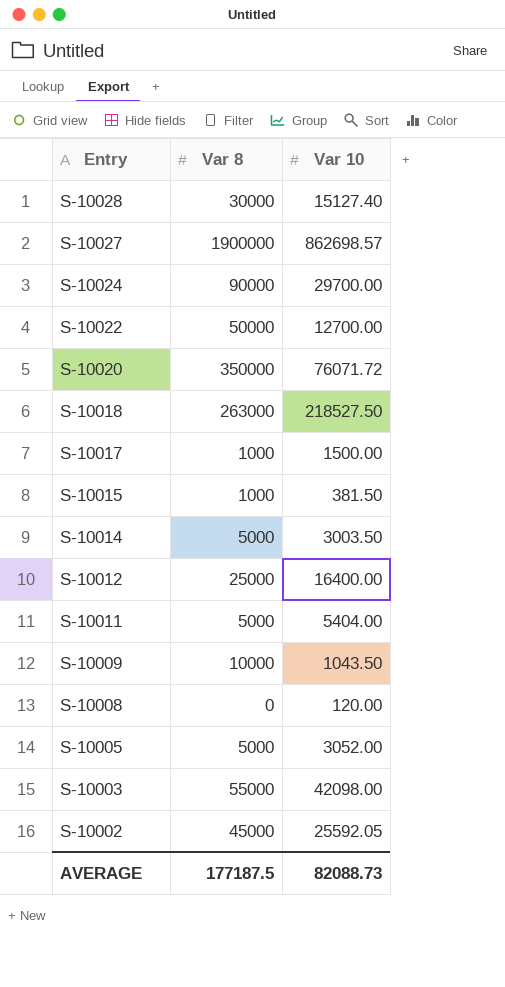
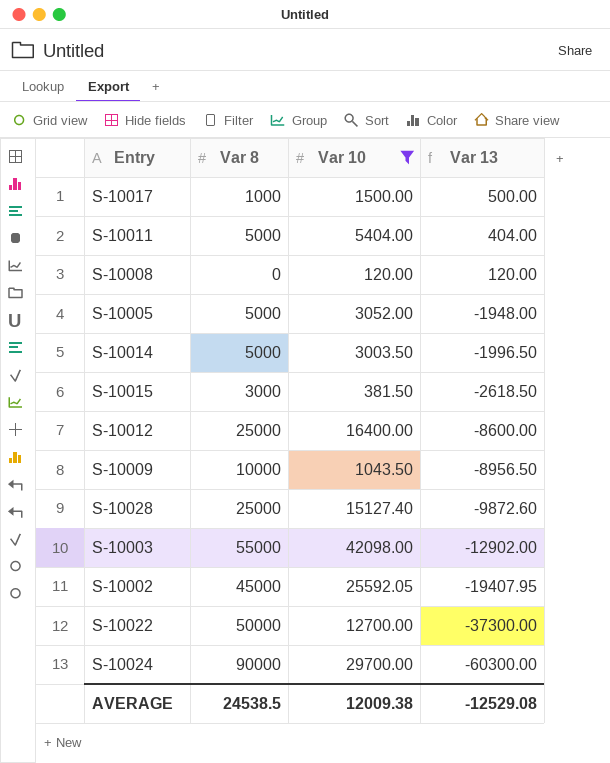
filter: none -> Var 10 <= 42098.00
row order: Entry descending -> Var 13 descending
column Var 13 | formula: none -> [Var 10] - [Var 8]
S-10015 | Var 8: 1000 -> 3000
S-10028 | Var 8: 30000 -> 25000
AVERAGE | Var 8: 177187.5 -> 24538.5
AVERAGE | Var 10: 82088.73 -> 12009.38

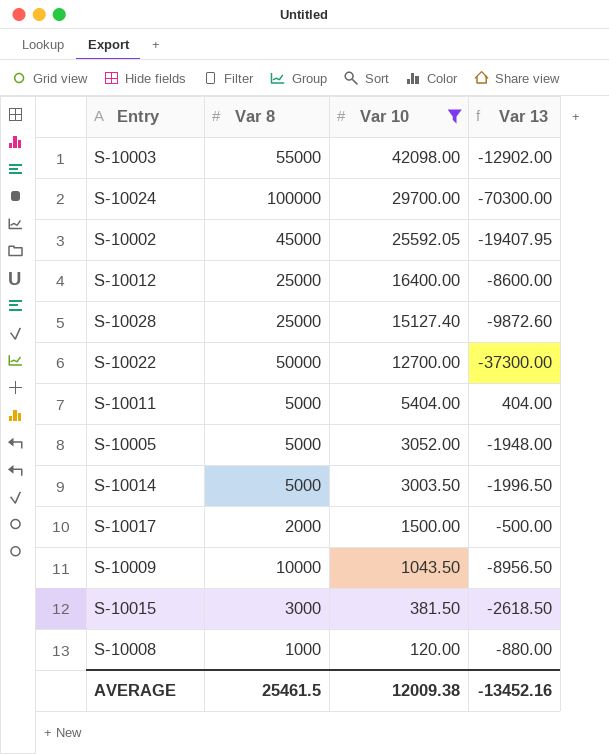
row order: Var 13 descending -> Var 10 descending
S-10024 | Var 8: 90000 -> 100000
S-10024 | Var 13: -60300.00 -> -70300.00
S-10017 | Var 8: 1000 -> 2000
S-10017 | Var 13: 500.00 -> -500.00
S-10008 | Var 8: 0 -> 1000
S-10008 | Var 13: 120.00 -> -880.00
AVERAGE | Var 8: 24538.5 -> 25461.5
AVERAGE | Var 13: -12529.08 -> -13452.16

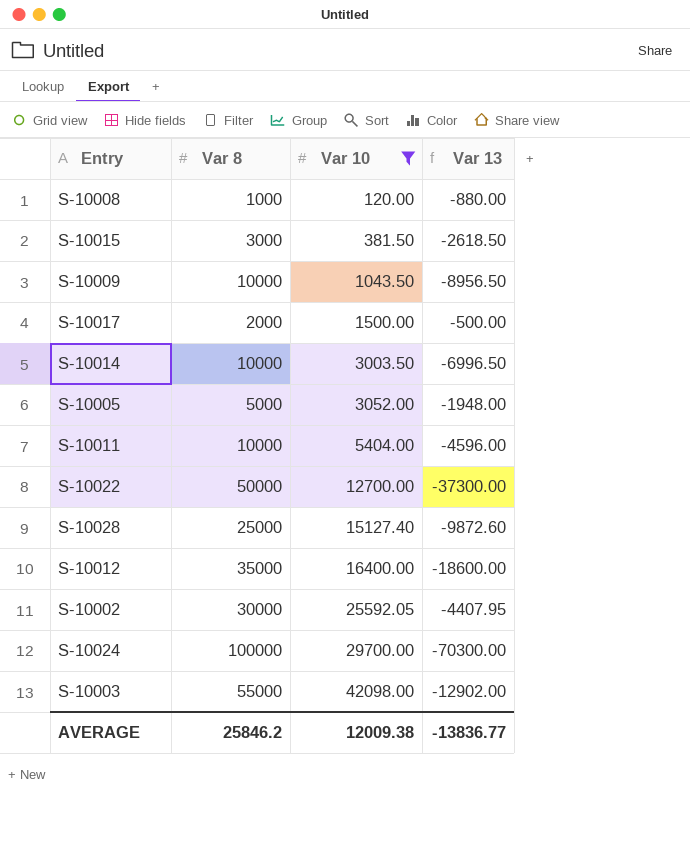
row order: Var 10 descending -> Var 10 ascending
S-10014 | Var 8: 5000 -> 10000
S-10014 | Var 13: -1996.50 -> -6996.50
S-10011 | Var 8: 5000 -> 10000
S-10011 | Var 13: 404.00 -> -4596.00
S-10012 | Var 8: 25000 -> 35000
S-10012 | Var 13: -8600.00 -> -18600.00
S-10002 | Var 8: 45000 -> 30000
S-10002 | Var 13: -19407.95 -> -4407.95
AVERAGE | Var 8: 25461.5 -> 25846.2
AVERAGE | Var 13: -13452.16 -> -13836.77

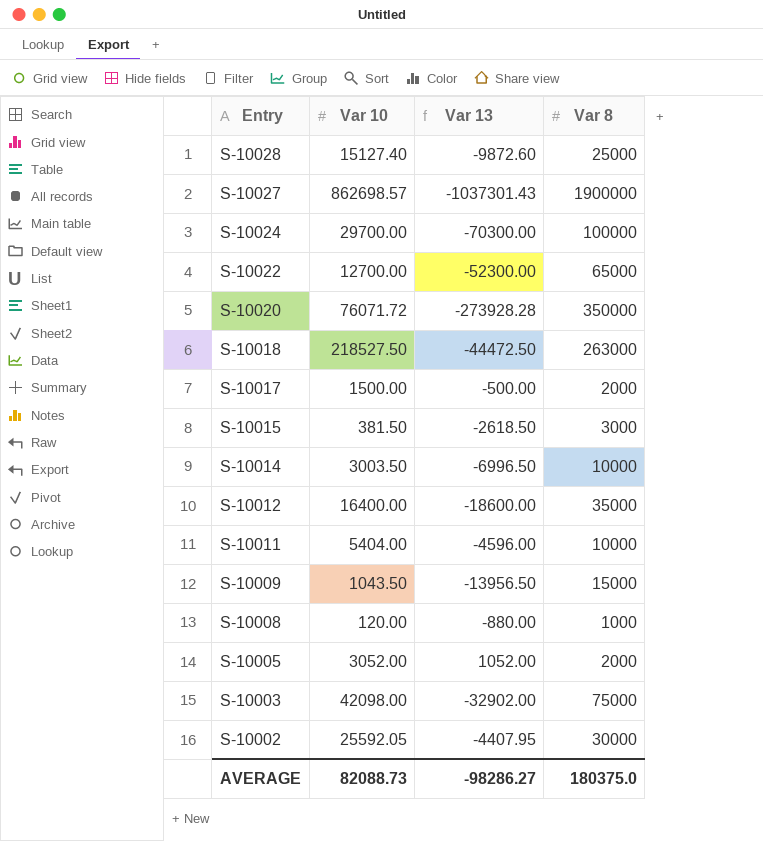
filter: Var 10 <= 42098.00 -> none
row order: Var 10 ascending -> Entry descending
column Var 8 | position: 2 -> 4
S-10022 | Var 13: -37300.00 -> -52300.00
S-10022 | Var 8: 50000 -> 65000
S-10009 | Var 13: -8956.50 -> -13956.50
S-10009 | Var 8: 10000 -> 15000
S-10005 | Var 13: -1948.00 -> 1052.00
S-10005 | Var 8: 5000 -> 2000
S-10003 | Var 13: -12902.00 -> -32902.00
S-10003 | Var 8: 55000 -> 75000
AVERAGE | Var 10: 12009.38 -> 82088.73
AVERAGE | Var 13: -13836.77 -> -98286.27
AVERAGE | Var 8: 25846.2 -> 180375.0

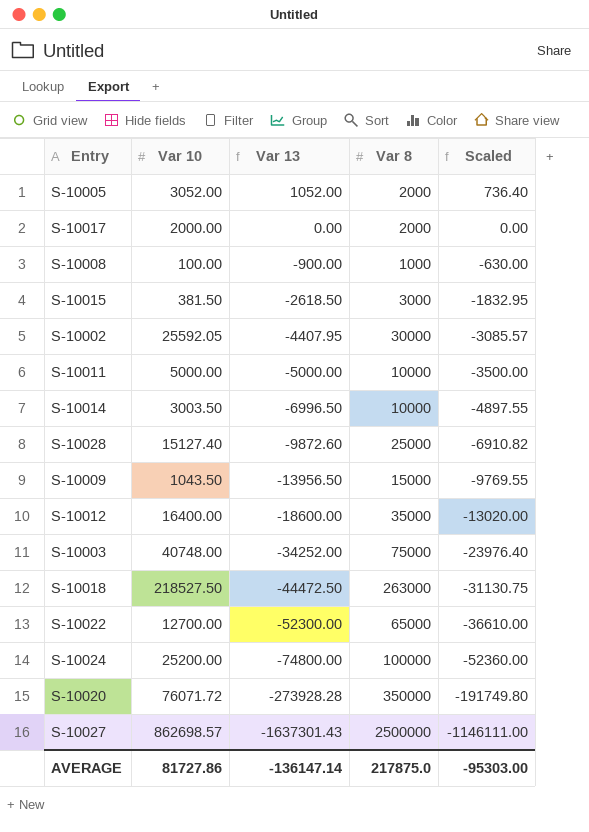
row order: Entry descending -> Var 13 descending
column Scaled | formula: none -> [Var 13] * 0.7
S-10017 | Var 10: 1500.00 -> 2000.00
S-10017 | Var 13: -500.00 -> 0.00
S-10008 | Var 10: 120.00 -> 100.00
S-10008 | Var 13: -880.00 -> -900.00
S-10011 | Var 10: 5404.00 -> 5000.00
S-10011 | Var 13: -4596.00 -> -5000.00
S-10003 | Var 10: 42098.00 -> 40748.00
S-10003 | Var 13: -32902.00 -> -34252.00
S-10024 | Var 10: 29700.00 -> 25200.00
S-10024 | Var 13: -70300.00 -> -74800.00
S-10027 | Var 13: -1037301.43 -> -1637301.43
S-10027 | Var 8: 1900000 -> 2500000
AVERAGE | Var 10: 82088.73 -> 81727.86
AVERAGE | Var 13: -98286.27 -> -136147.14
AVERAGE | Var 8: 180375.0 -> 217875.0

